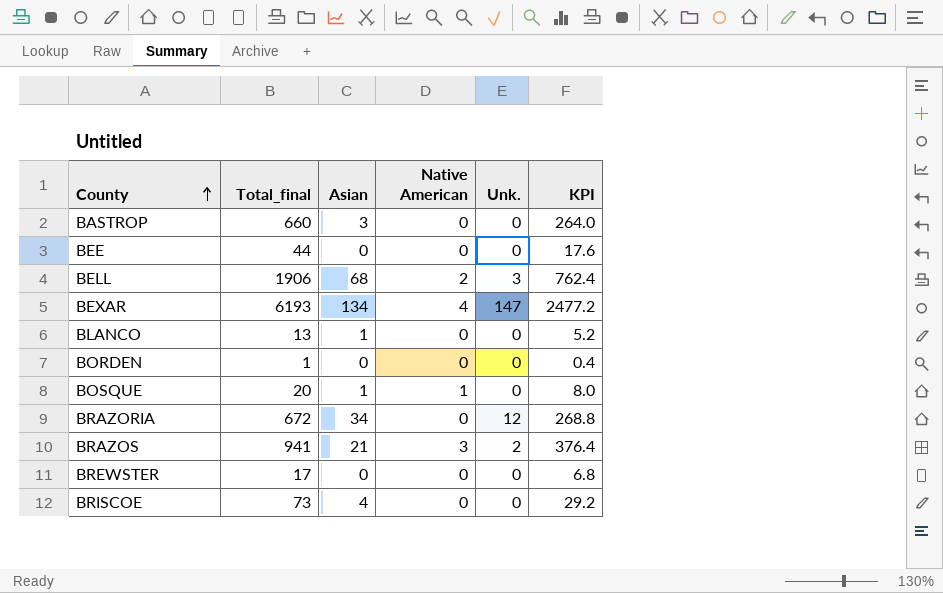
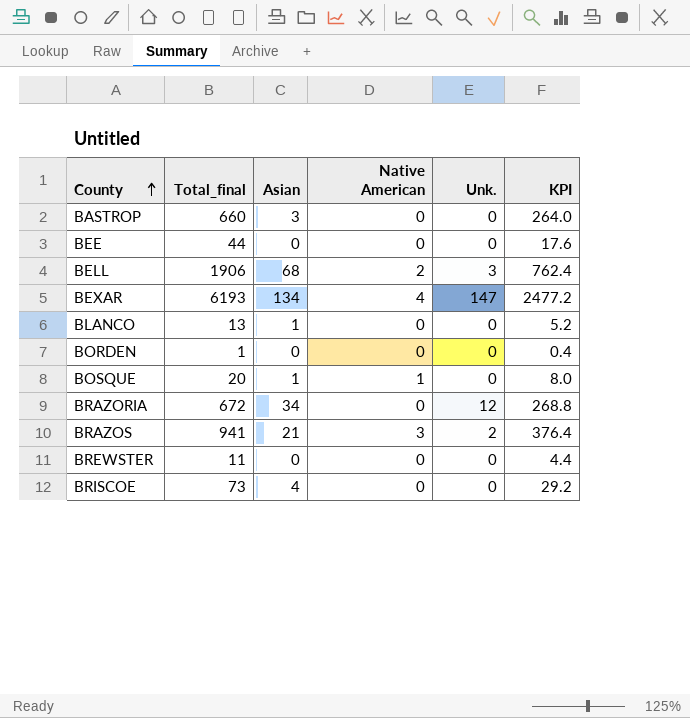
BREWSTER | Total_final: 17 -> 11
BREWSTER | KPI: 6.8 -> 4.4

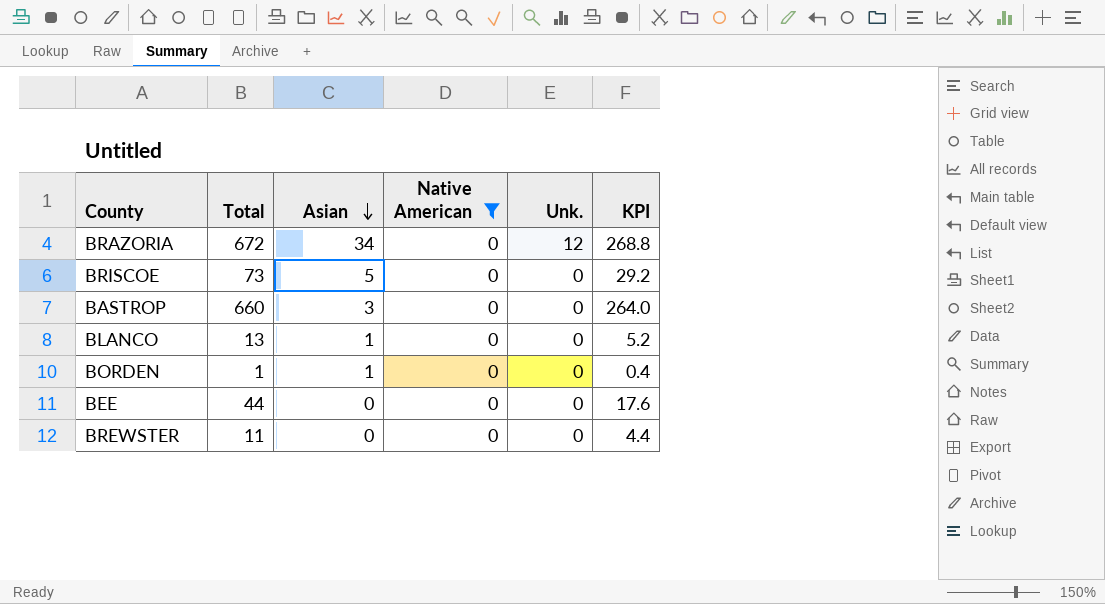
filter: none -> Native American = 0
row order: County ascending -> Asian descending
column name: Total_final -> Total
BRISCOE | Asian: 4 -> 5
BORDEN | Asian: 0 -> 1

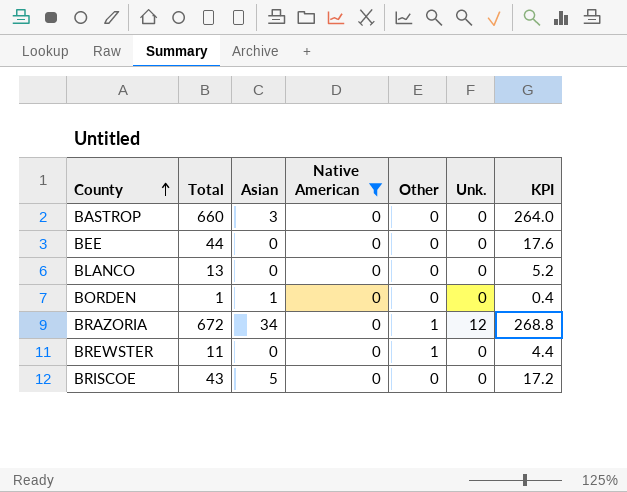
row order: Asian descending -> County ascending
column Other | position: none -> 5
BLANCO | Asian: 1 -> 0
BRISCOE | Total: 73 -> 43
BRISCOE | KPI: 29.2 -> 17.2

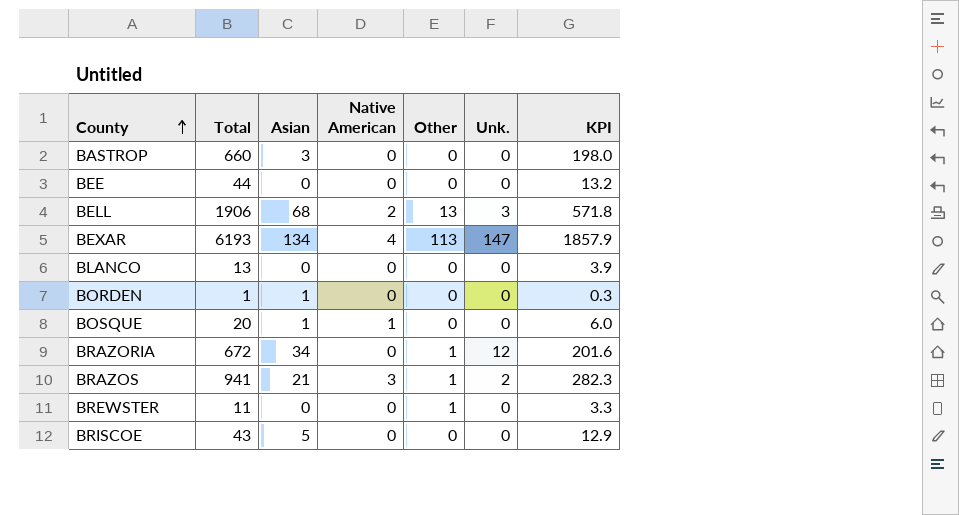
filter: Native American = 0 -> none
column KPI | formula: [Total] * 0.4 -> [Total] * 0.3

